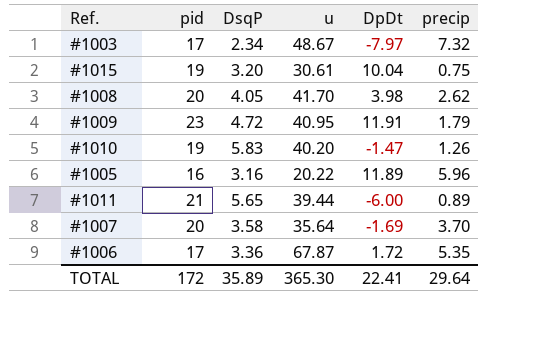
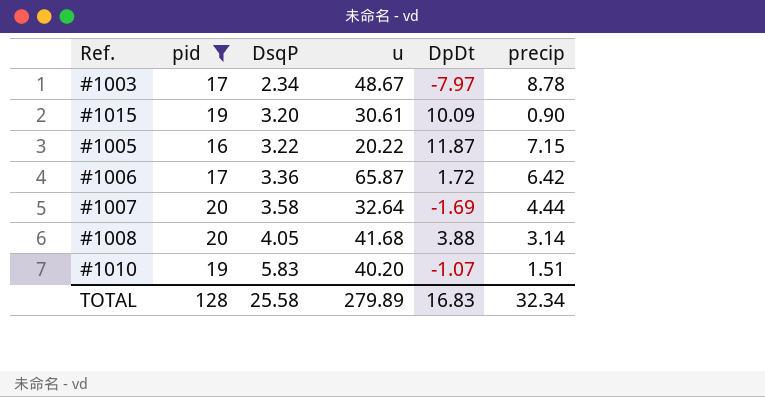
filter: none -> pid <= 20
row order: none -> DsqP ascending
#1003 | precip: 7.32 -> 8.78
#1015 | DpDt: 10.04 -> 10.09
#1015 | precip: 0.75 -> 0.90
#1005 | DsqP: 3.16 -> 3.22
#1005 | DpDt: 11.89 -> 11.87
#1005 | precip: 5.96 -> 7.15
#1006 | u: 67.87 -> 65.87
#1006 | precip: 5.35 -> 6.42
#1007 | u: 35.64 -> 32.64
#1007 | precip: 3.70 -> 4.44
#1008 | u: 41.70 -> 41.68
#1008 | DpDt: 3.98 -> 3.88
#1008 | precip: 2.62 -> 3.14
#1010 | DpDt: -1.47 -> -1.07
#1010 | precip: 1.26 -> 1.51
TOTAL | pid: 172 -> 128
TOTAL | DsqP: 35.89 -> 25.58
TOTAL | u: 365.30 -> 279.89
TOTAL | DpDt: 22.41 -> 16.83
TOTAL | precip: 29.64 -> 32.34

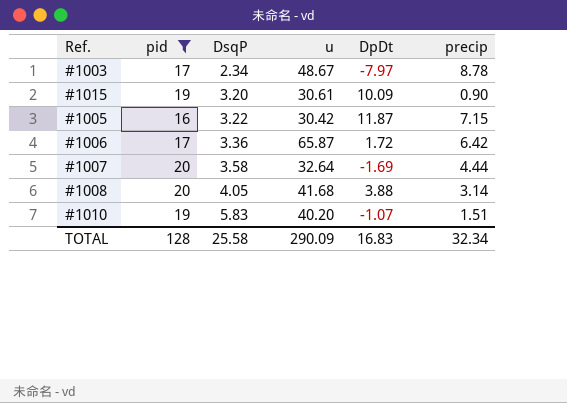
#1005 | u: 20.22 -> 30.42
TOTAL | u: 279.89 -> 290.09

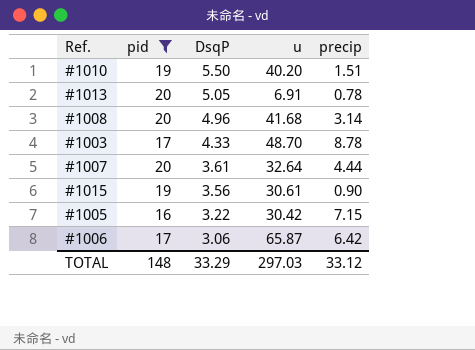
row order: DsqP ascending -> DsqP descending
column DpDt | position: 5 -> none
#1010 | DsqP: 5.83 -> 5.50
row #1013: none -> 20 | 5.05 | 6.91 | 0.78
#1008 | DsqP: 4.05 -> 4.96
#1003 | DsqP: 2.34 -> 4.33
#1003 | u: 48.67 -> 48.70
#1007 | DsqP: 3.58 -> 3.61
#1015 | DsqP: 3.20 -> 3.56
#1006 | DsqP: 3.36 -> 3.06
TOTAL | pid: 128 -> 148
TOTAL | DsqP: 25.58 -> 33.29
TOTAL | u: 290.09 -> 297.03
TOTAL | precip: 32.34 -> 33.12

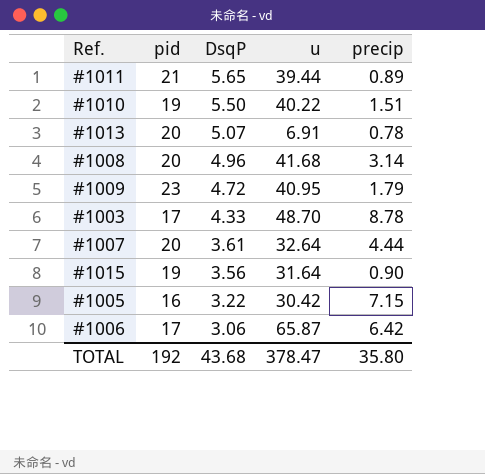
filter: pid <= 20 -> none
#1010 | u: 40.20 -> 40.22
#1013 | DsqP: 5.05 -> 5.07
#1015 | u: 30.61 -> 31.64
TOTAL | pid: 148 -> 192
TOTAL | DsqP: 33.29 -> 43.68
TOTAL | u: 297.03 -> 378.47
TOTAL | precip: 33.12 -> 35.80

